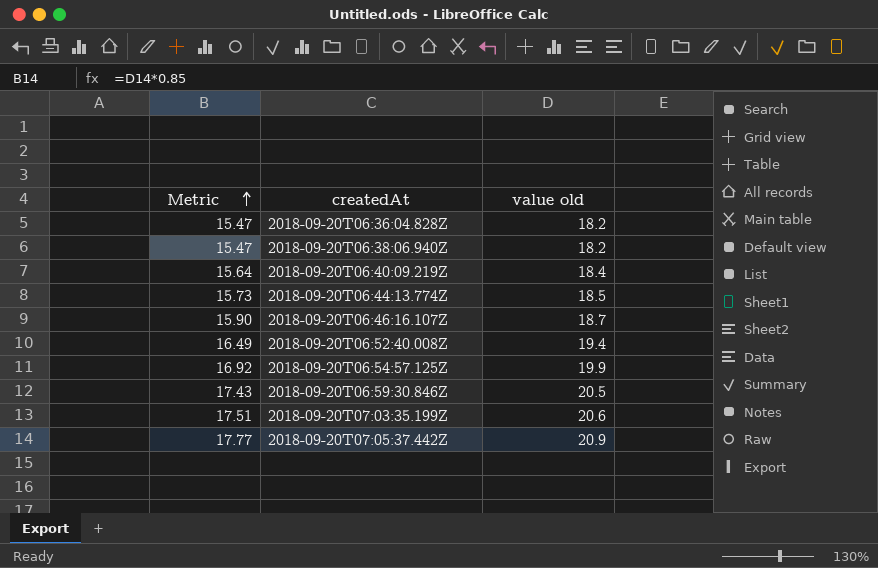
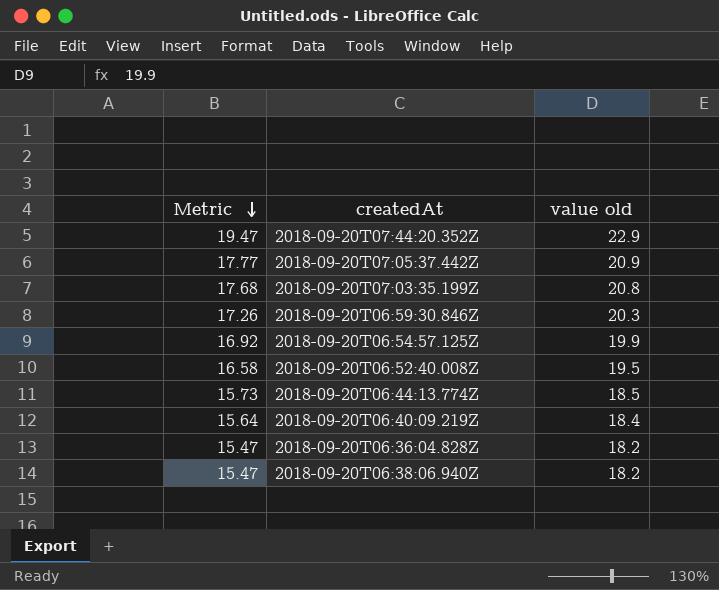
row order: Metric ascending -> Metric descending
row 2018-09-20T06:46:16.107Z: 15.90 | 18.7 -> none
row 2018-09-20T07:44:20.352Z: none -> 19.47 | 22.9
2018-09-20T07:03:35.199Z | Metric: 17.51 -> 17.68
2018-09-20T07:03:35.199Z | value old: 20.6 -> 20.8
2018-09-20T06:59:30.846Z | Metric: 17.43 -> 17.26
2018-09-20T06:59:30.846Z | value old: 20.5 -> 20.3
2018-09-20T06:52:40.008Z | Metric: 16.49 -> 16.58
2018-09-20T06:52:40.008Z | value old: 19.4 -> 19.5

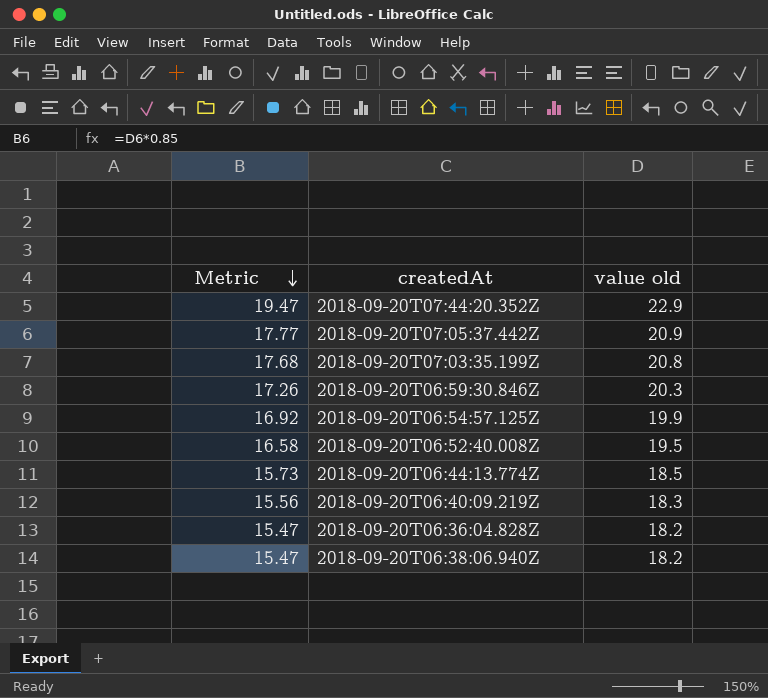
2018-09-20T06:40:09.219Z | Metric: 15.64 -> 15.56
2018-09-20T06:40:09.219Z | value old: 18.4 -> 18.3

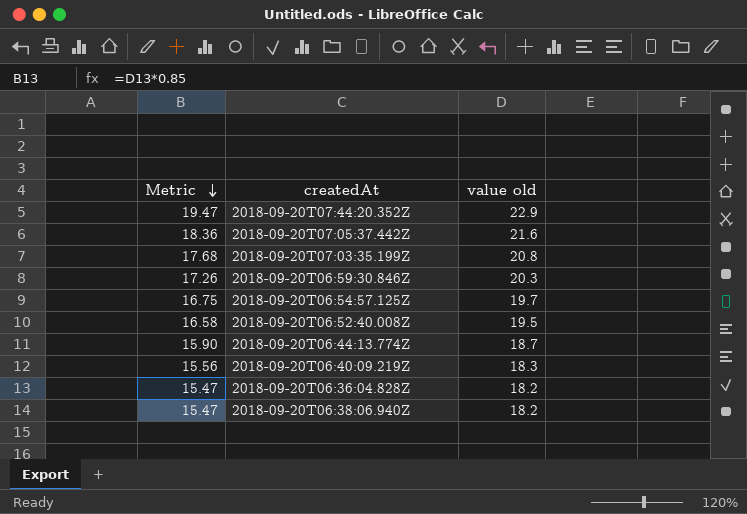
2018-09-20T07:05:37.442Z | Metric: 17.77 -> 18.36
2018-09-20T07:05:37.442Z | value old: 20.9 -> 21.6
2018-09-20T06:54:57.125Z | Metric: 16.92 -> 16.75
2018-09-20T06:54:57.125Z | value old: 19.9 -> 19.7
2018-09-20T06:44:13.774Z | Metric: 15.73 -> 15.90
2018-09-20T06:44:13.774Z | value old: 18.5 -> 18.7

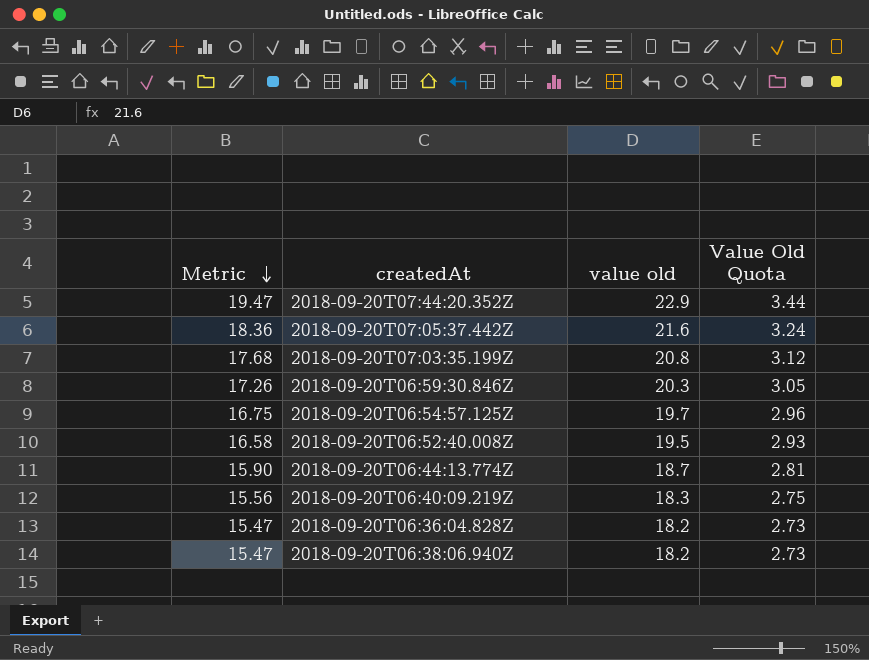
column Value Old Quota | formula: none -> [value old] * 0.15

